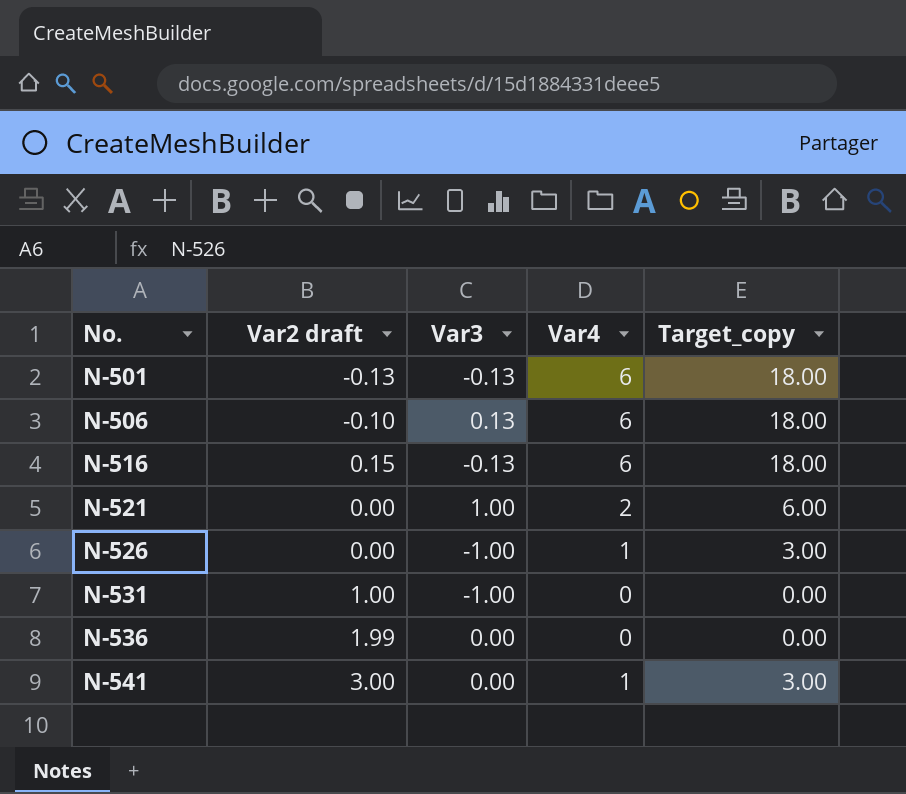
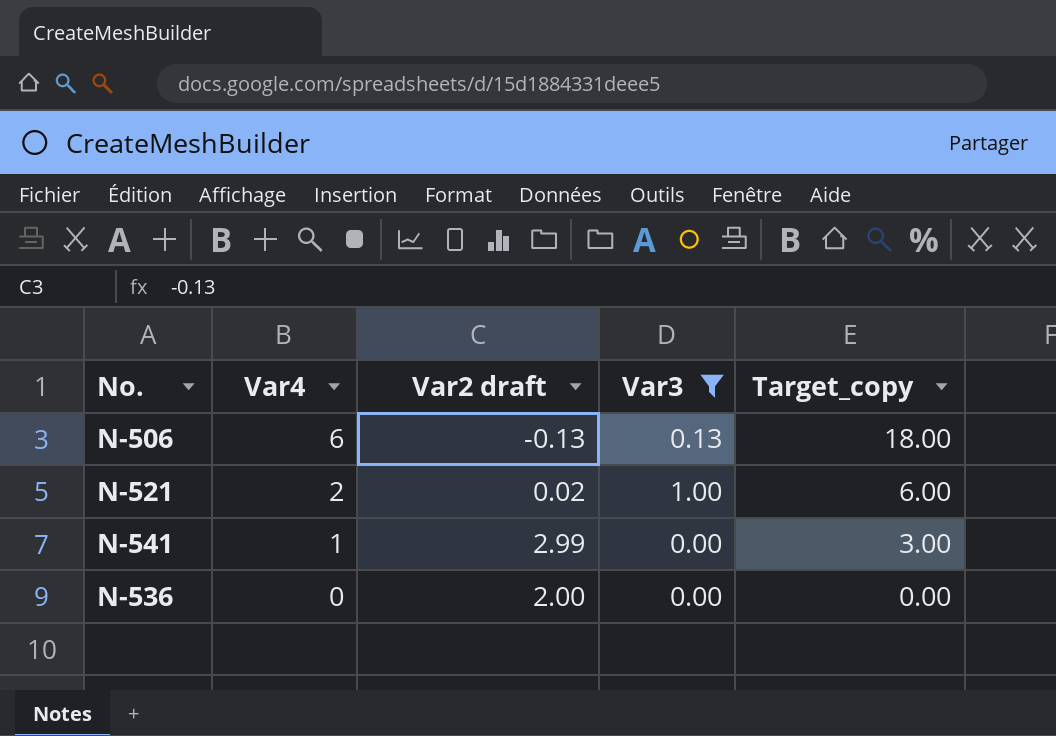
filter: none -> Var3 >= 0.00
row order: No. ascending -> Var4 descending
column Var4 | position: 4 -> 2
N-506 | Var2 draft: -0.10 -> -0.13
N-521 | Var2 draft: 0.00 -> 0.02
N-541 | Var2 draft: 3.00 -> 2.99
N-536 | Var2 draft: 1.99 -> 2.00

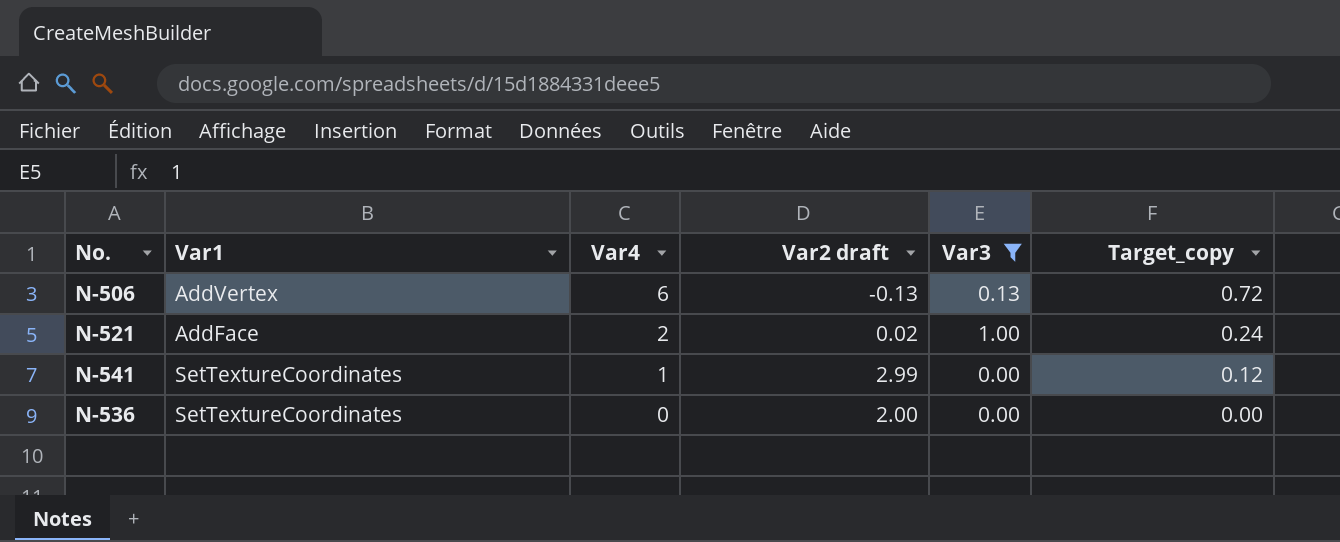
column Var1 | position: none -> 2
column Target_copy | formula: [Var4] * 3 -> [Var4] * 0.12

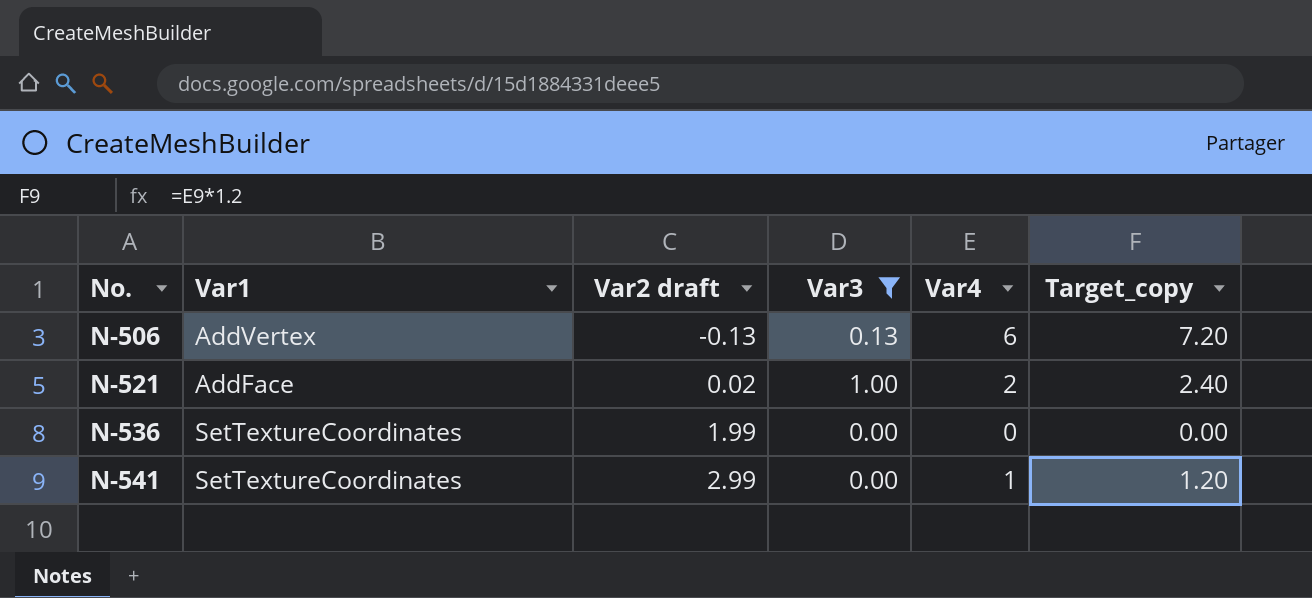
row order: Var4 descending -> No. ascending
column Var4 | position: 3 -> 5
column Target_copy | formula: [Var4] * 0.12 -> [Var4] * 1.2
N-536 | Var2 draft: 2.00 -> 1.99

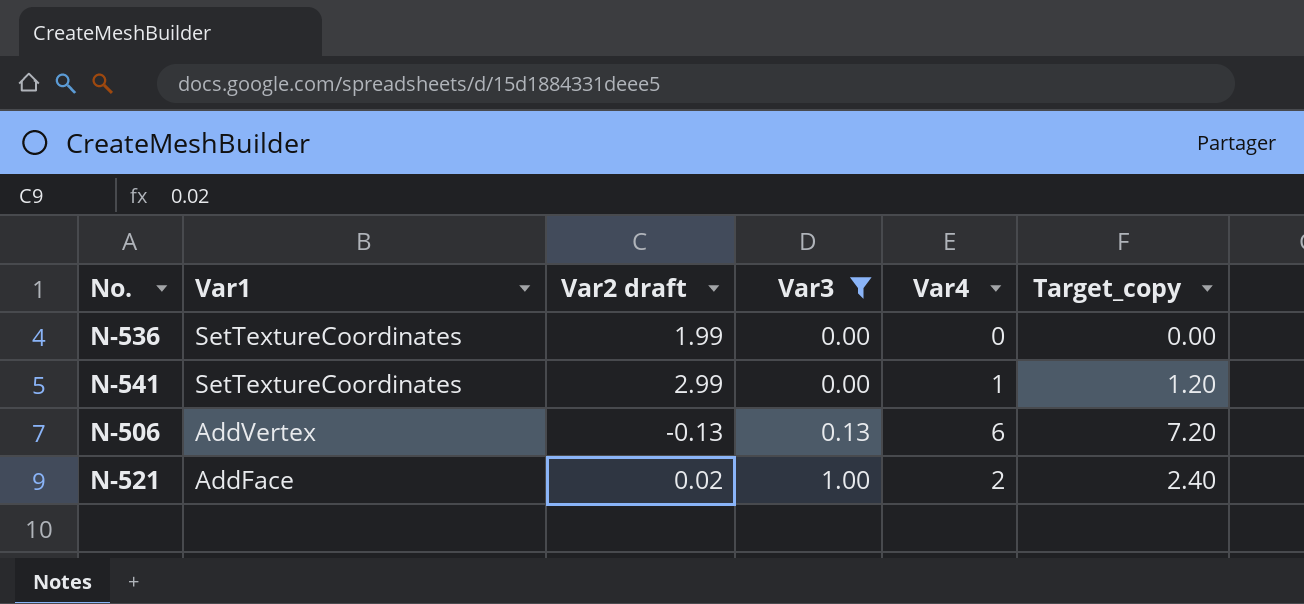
row order: No. ascending -> Var1 descending

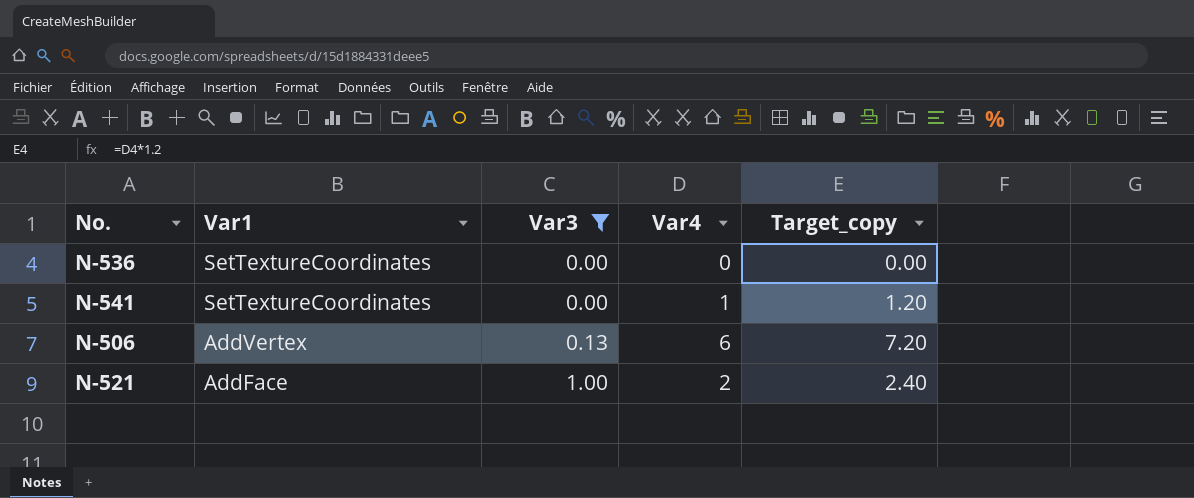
column Var2 draft | position: 3 -> none

